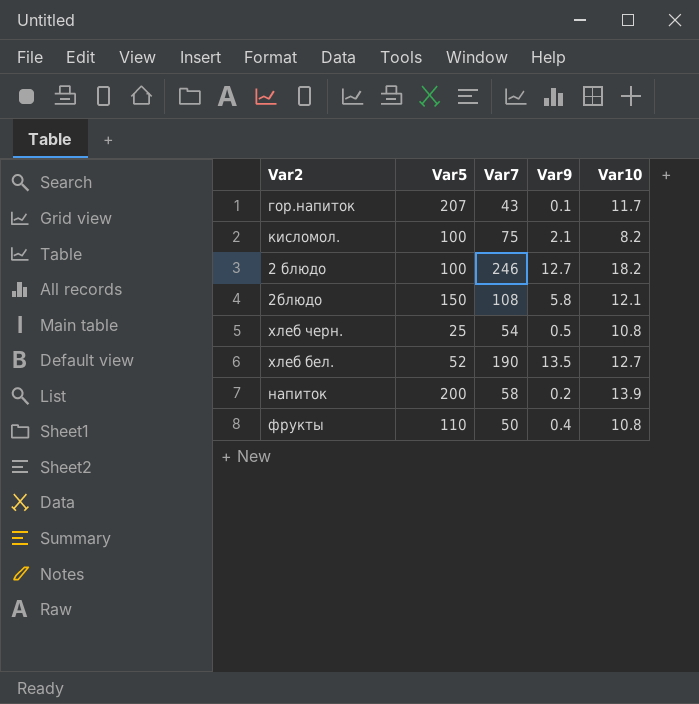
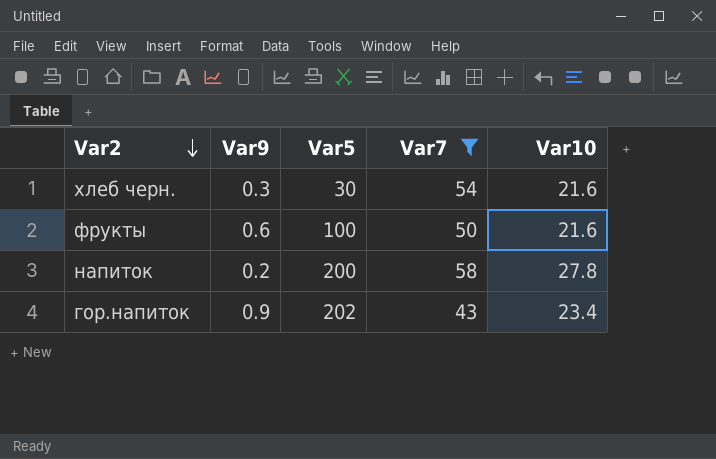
filter: none -> Var7 <= 58
row order: none -> Var2 descending
column Var9 | position: 4 -> 2
хлеб черн. | Var9: 0.5 -> 0.3
хлеб черн. | Var5: 25 -> 30
хлеб черн. | Var10: 10.8 -> 21.6
фрукты | Var9: 0.4 -> 0.6
фрукты | Var5: 110 -> 100
фрукты | Var10: 10.8 -> 21.6
напиток | Var10: 13.9 -> 27.8
гор.напиток | Var9: 0.1 -> 0.9
гор.напиток | Var5: 207 -> 202
гор.напиток | Var10: 11.7 -> 23.4

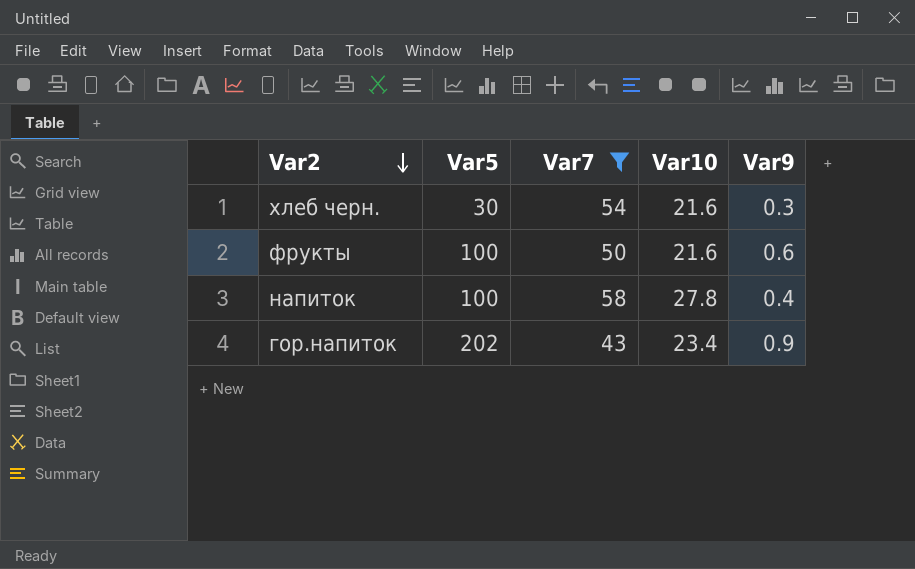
column Var9 | position: 2 -> 5
напиток | Var5: 200 -> 100
напиток | Var9: 0.2 -> 0.4

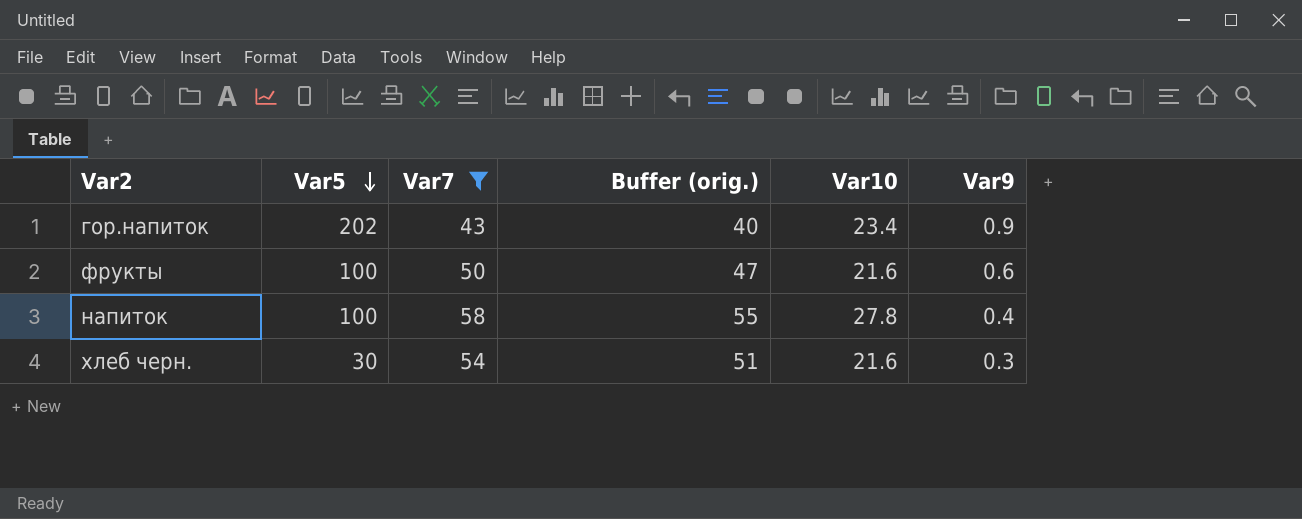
row order: Var2 descending -> Var5 descending
column Buffer (orig.) | formula: none -> [Var7] - 3

